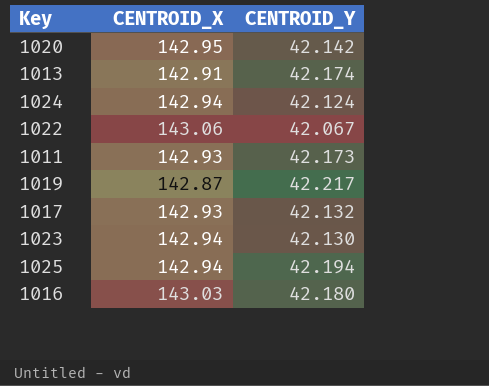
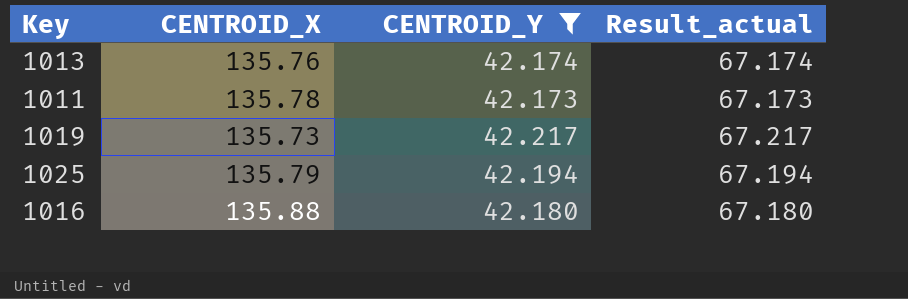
filter: none -> CENTROID_Y >= 42.173
column Result_actual | formula: none -> [CENTROID_Y] + 25
1013 | CENTROID_X: 142.91 -> 135.76
1011 | CENTROID_X: 142.93 -> 135.78
1019 | CENTROID_X: 142.87 -> 135.73
1025 | CENTROID_X: 142.94 -> 135.79
1016 | CENTROID_X: 143.03 -> 135.88

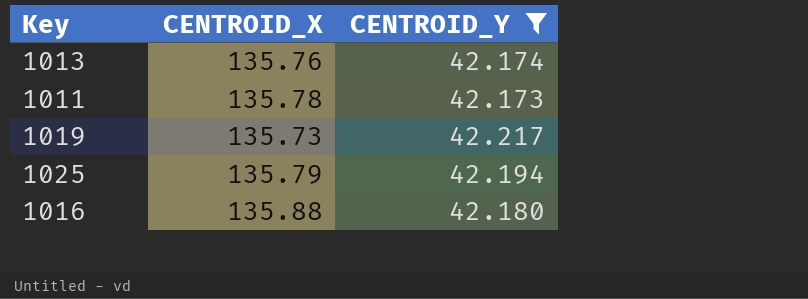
column Result_actual | formula: [CENTROID_Y] + 25 -> none

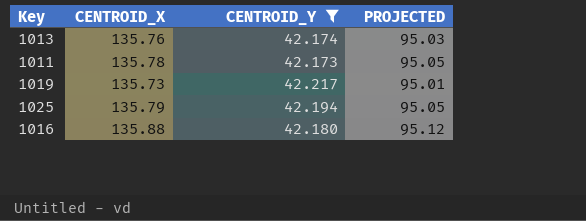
column PROJECTED | formula: none -> [CENTROID_X] * 0.7

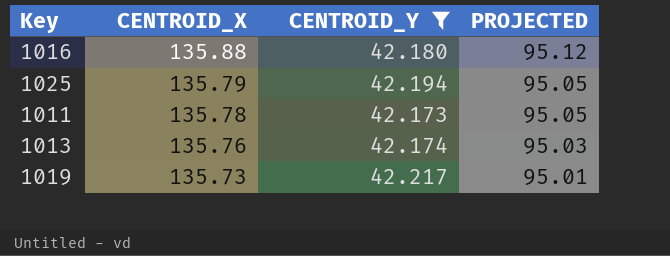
row order: none -> CENTROID_X descending

